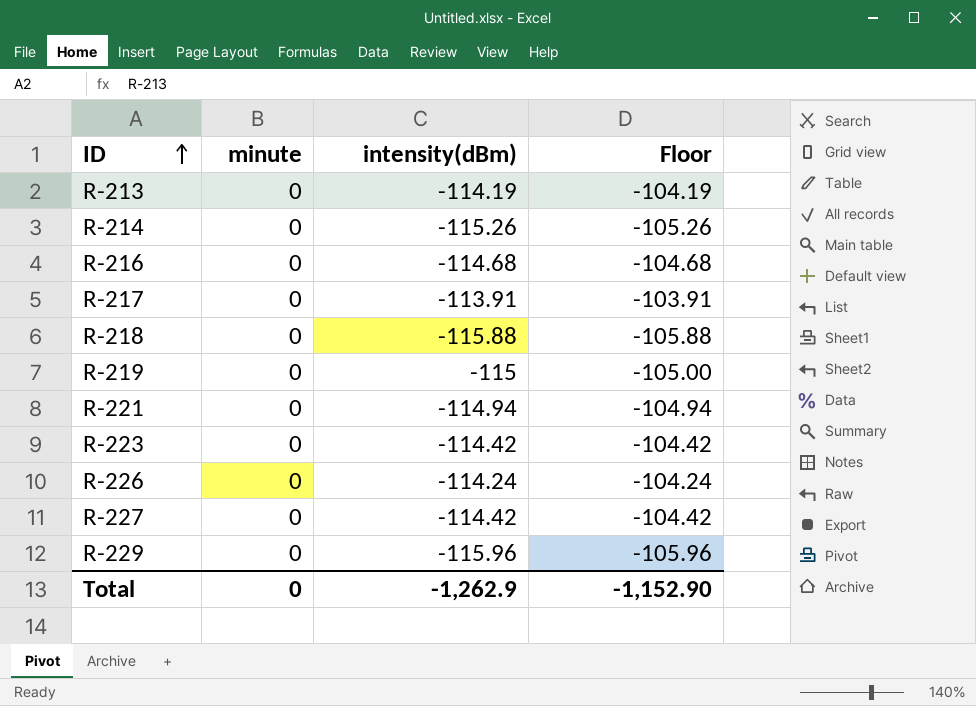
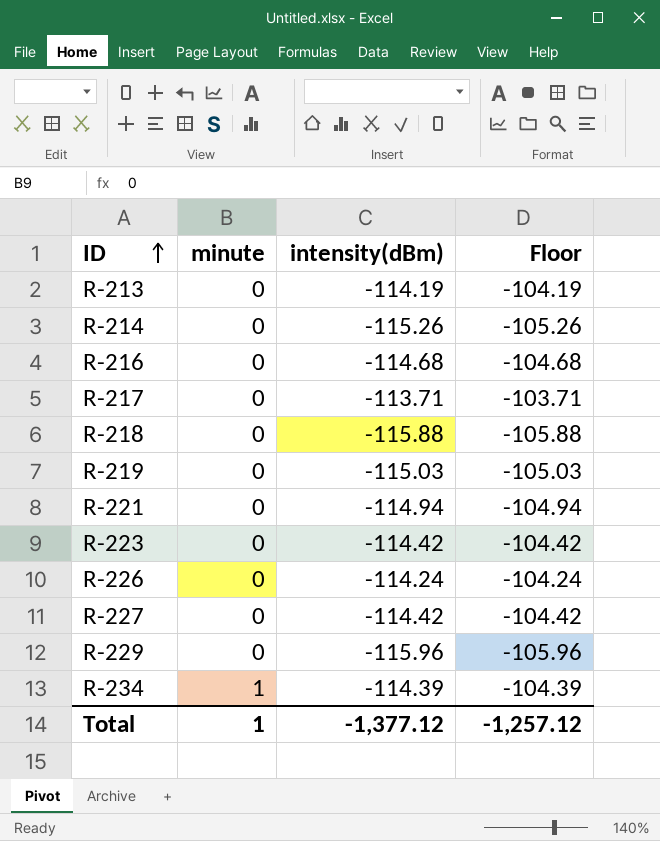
R-217 | intensity(dBm): -113.91 -> -113.71
R-217 | Floor: -103.91 -> -103.71
R-219 | intensity(dBm): -115 -> -115.03
R-219 | Floor: -105.00 -> -105.03
row R-234: none -> 1 | -114.39 | -104.39
Total | minute: 0 -> 1
Total | intensity(dBm): -1,262.9 -> -1,377.12
Total | Floor: -1,152.90 -> -1,257.12

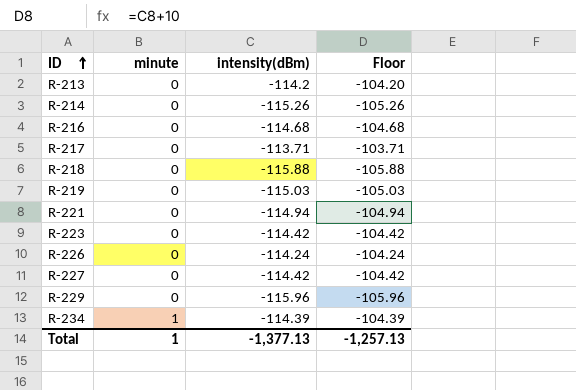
R-213 | intensity(dBm): -114.19 -> -114.2
R-213 | Floor: -104.19 -> -104.20
Total | intensity(dBm): -1,377.12 -> -1,377.13
Total | Floor: -1,257.12 -> -1,257.13

